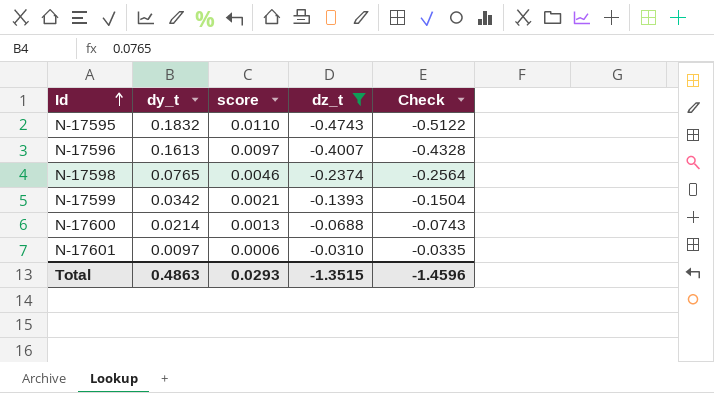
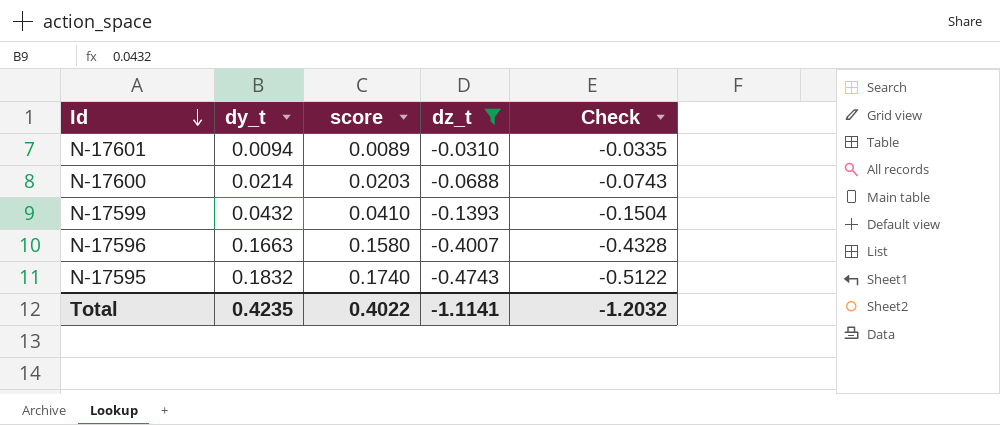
row order: Id ascending -> Id descending
column score | formula: [dy_t] * 0.06 -> [dy_t] * 0.95
row N-17598: 0.0765 | 0.0046 | -0.2374 | -0.2564 -> none
N-17601 | dy_t: 0.0097 -> 0.0094
N-17599 | dy_t: 0.0342 -> 0.0432
N-17596 | dy_t: 0.1613 -> 0.1663
Total | dy_t: 0.4863 -> 0.4235
Total | score: 0.0293 -> 0.4022
Total | dz_t: -1.3515 -> -1.1141
Total | Check: -1.4596 -> -1.2032

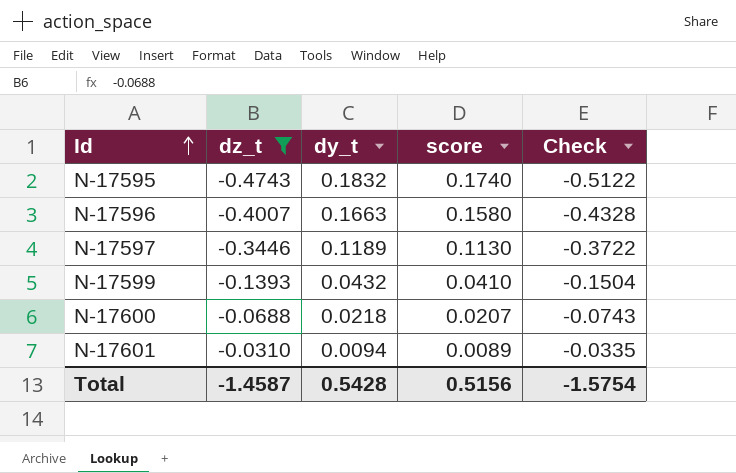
row order: Id descending -> Id ascending
column dz_t | position: 4 -> 2
row N-17597: none -> -0.3446 | 0.1189 | 0.1130 | -0.3722
N-17600 | dy_t: 0.0214 -> 0.0218
N-17600 | score: 0.0203 -> 0.0207
Total | dz_t: -1.1141 -> -1.4587
Total | dy_t: 0.4235 -> 0.5428
Total | score: 0.4022 -> 0.5156
Total | Check: -1.2032 -> -1.5754

